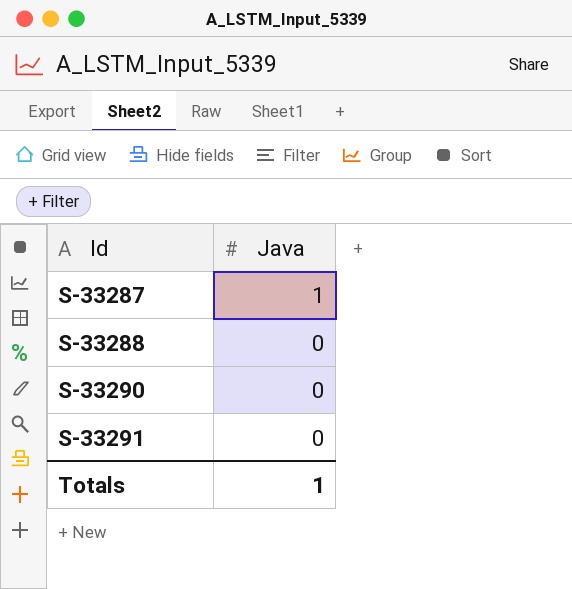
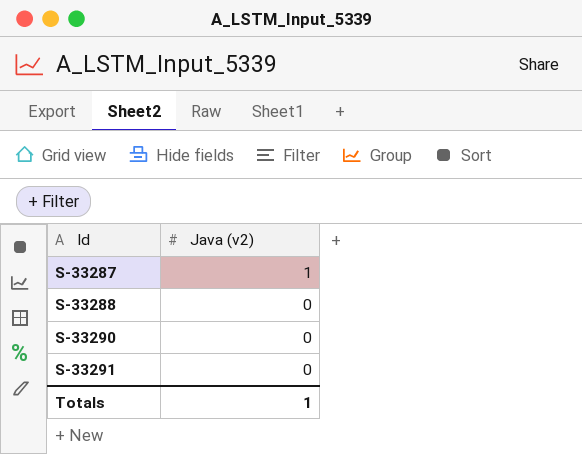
column name: Java -> Java (v2)

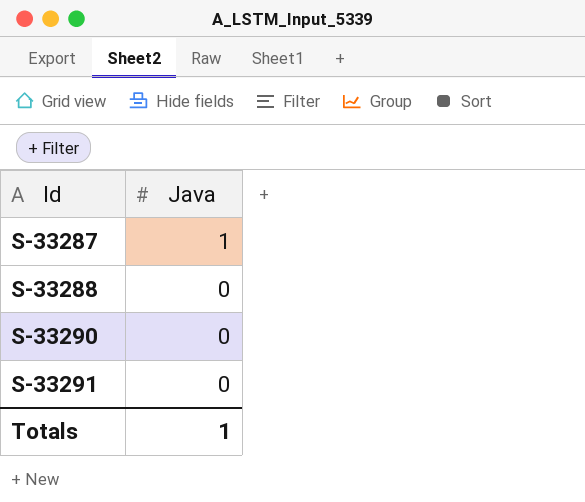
column name: Java (v2) -> Java

